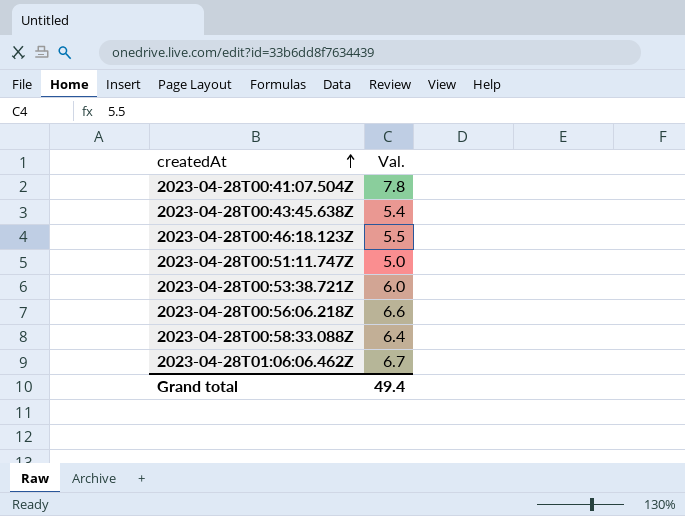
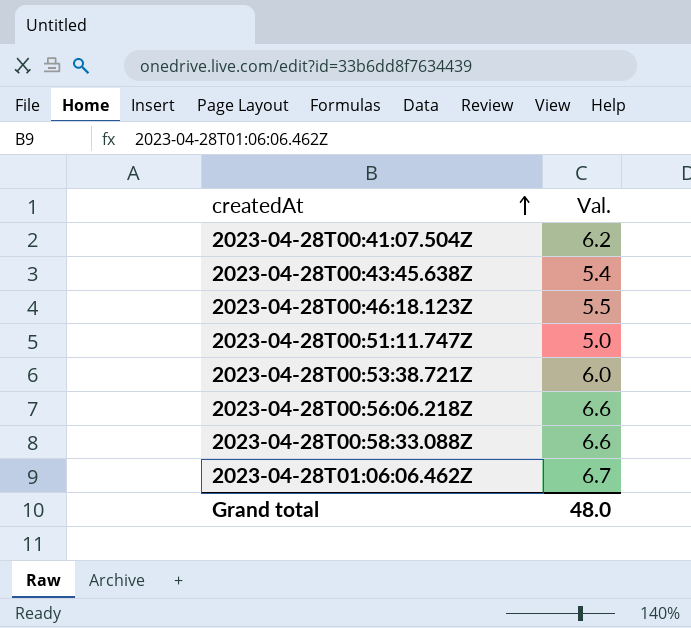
2023-04-28T00:41:07.504Z | Val.: 7.8 -> 6.2
2023-04-28T00:58:33.088Z | Val.: 6.4 -> 6.6
Grand total | Val.: 49.4 -> 48.0

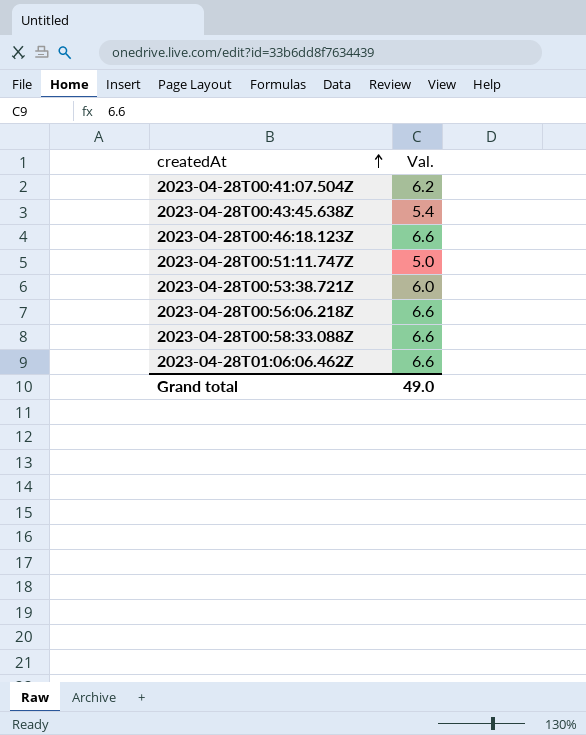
2023-04-28T00:46:18.123Z | Val.: 5.5 -> 6.6
2023-04-28T01:06:06.462Z | Val.: 6.7 -> 6.6
Grand total | Val.: 48.0 -> 49.0

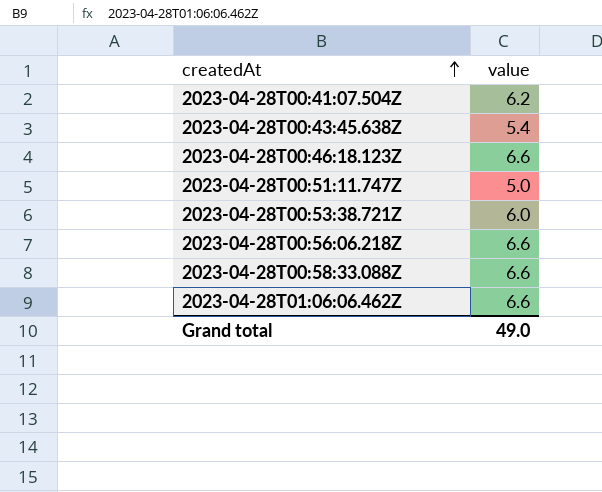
column name: Val. -> value

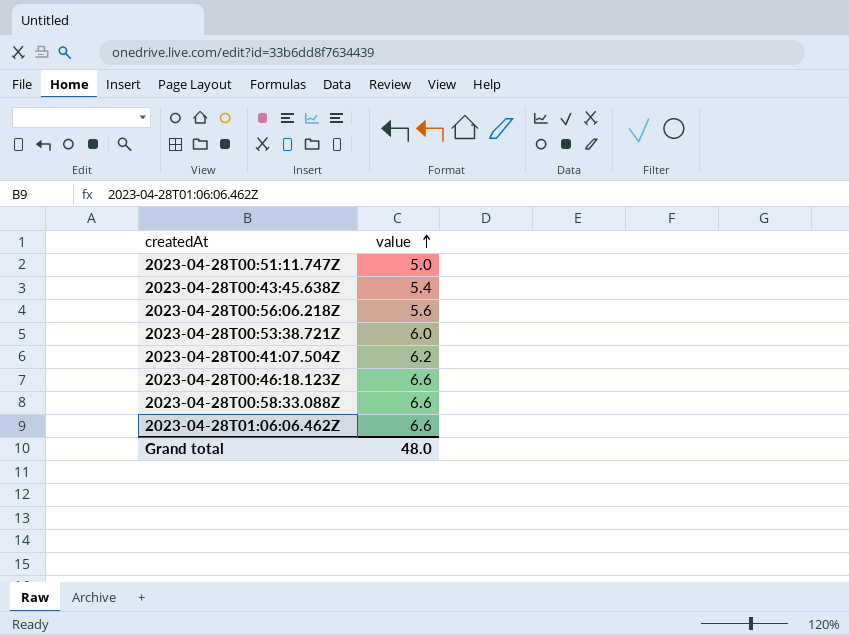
row order: createdAt ascending -> value ascending
2023-04-28T00:56:06.218Z | value: 6.6 -> 5.6
Grand total | value: 49.0 -> 48.0

